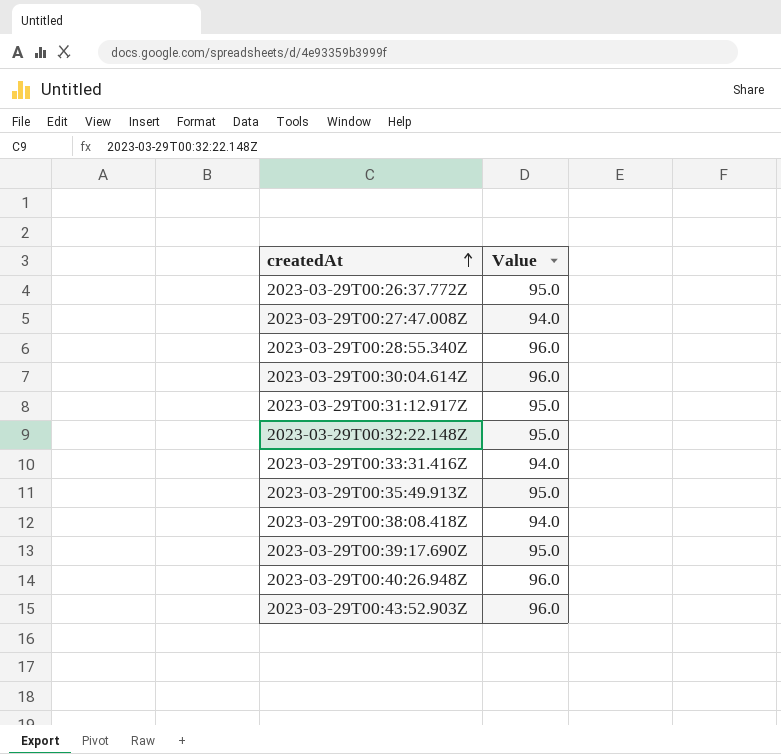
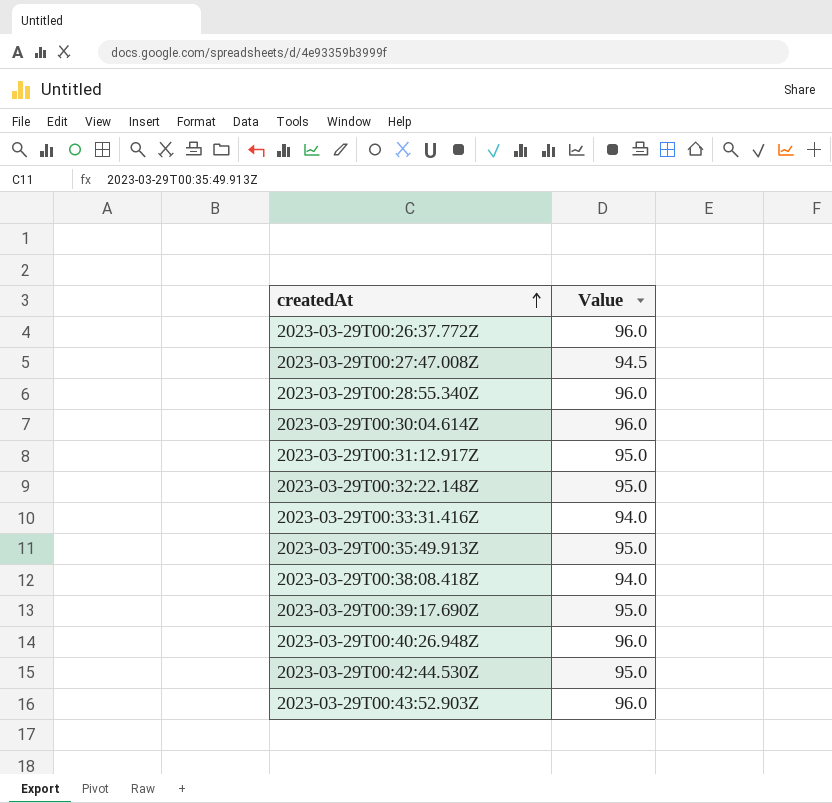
2023-03-29T00:26:37.772Z | Value: 95.0 -> 96.0
2023-03-29T00:27:47.008Z | Value: 94.0 -> 94.5
row 2023-03-29T00:42:44.530Z: none -> 95.0

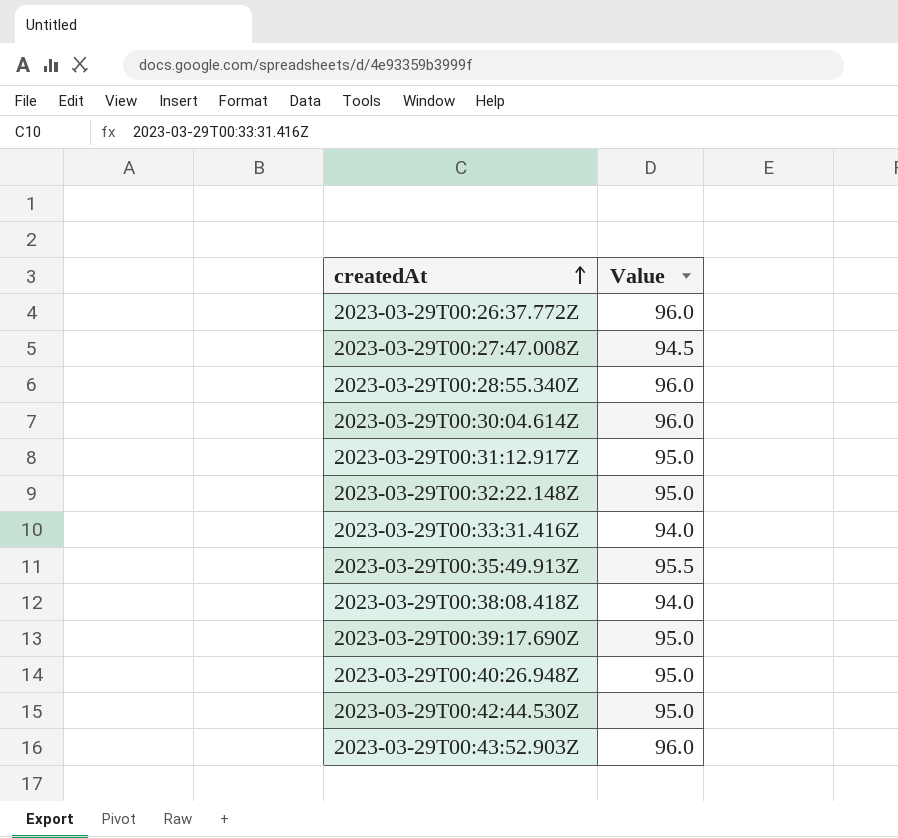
2023-03-29T00:35:49.913Z | Value: 95.0 -> 95.5
2023-03-29T00:40:26.948Z | Value: 96.0 -> 95.0

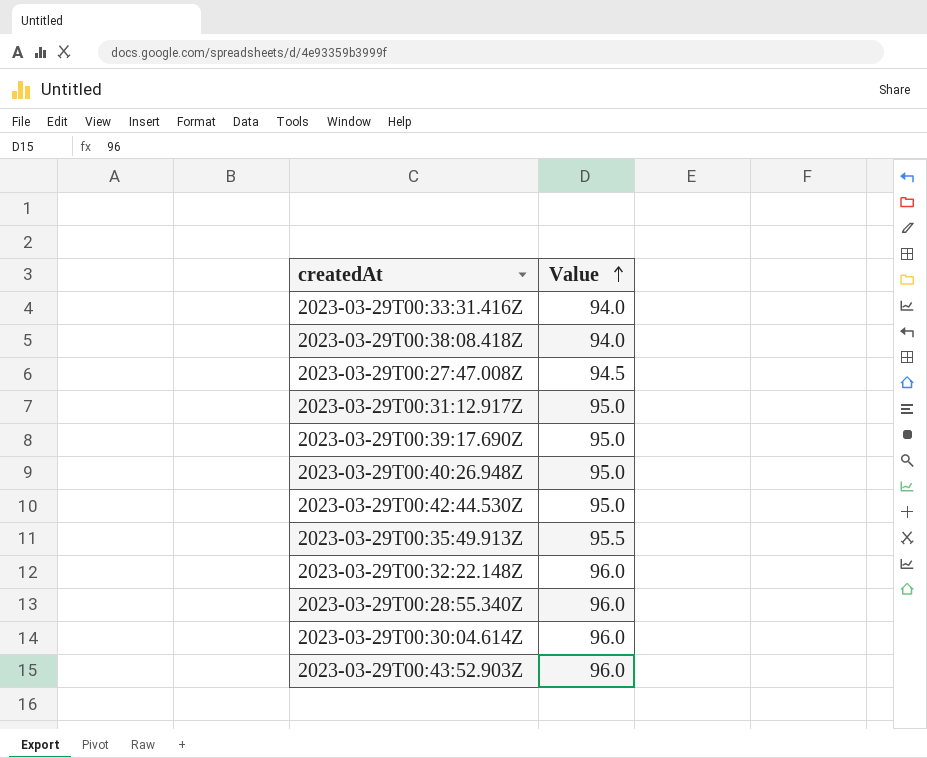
row order: createdAt ascending -> Value ascending
row 2023-03-29T00:26:37.772Z: 96.0 -> none
2023-03-29T00:32:22.148Z | Value: 95.0 -> 96.0

